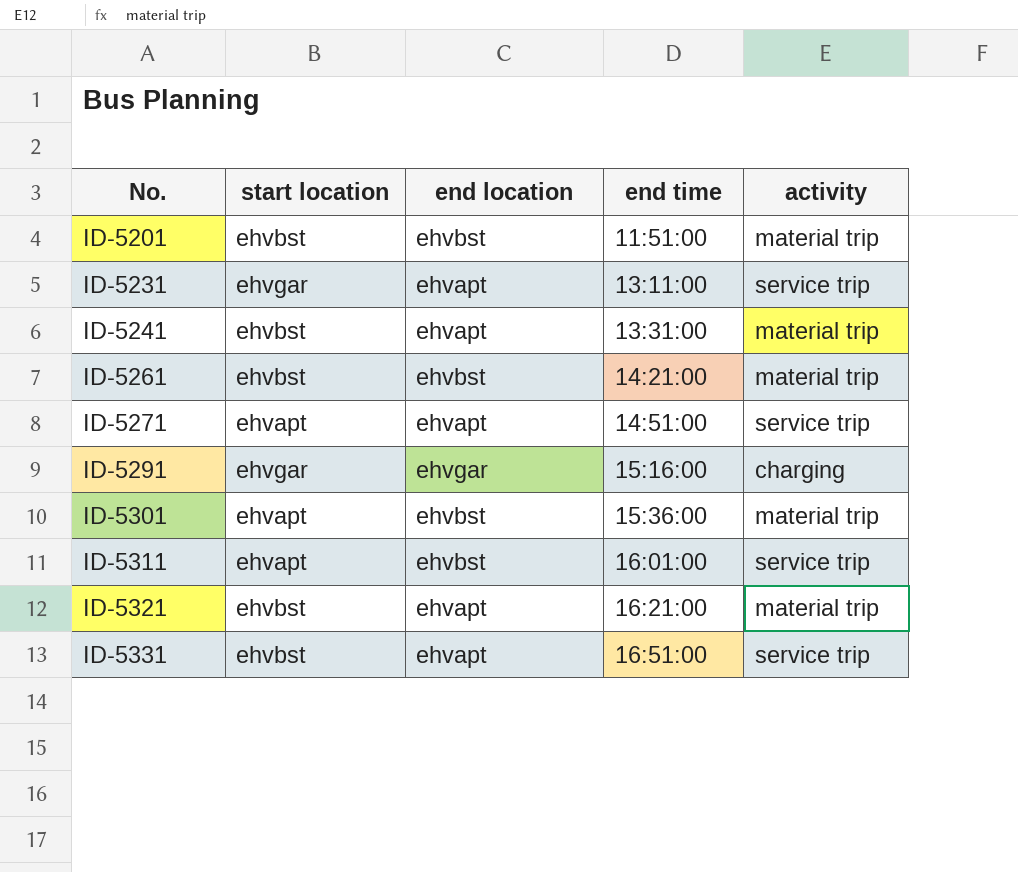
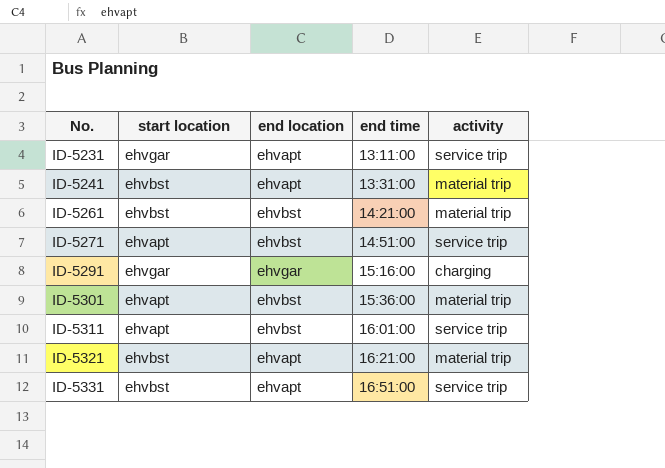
row ID-5201: ehvbst | ehvbst | 11:51:00 | material trip -> none
ID-5271 | end location: ehvapt -> ehvbst

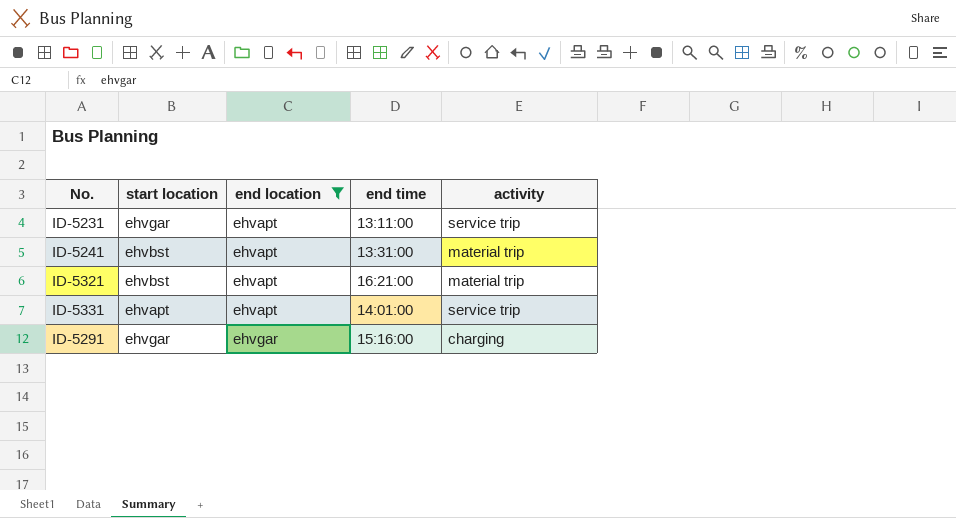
filter: none -> end location != ehvbst
row order: No. ascending -> end location ascending
ID-5331 | start location: ehvbst -> ehvapt
ID-5331 | end time: 16:51:00 -> 14:01:00

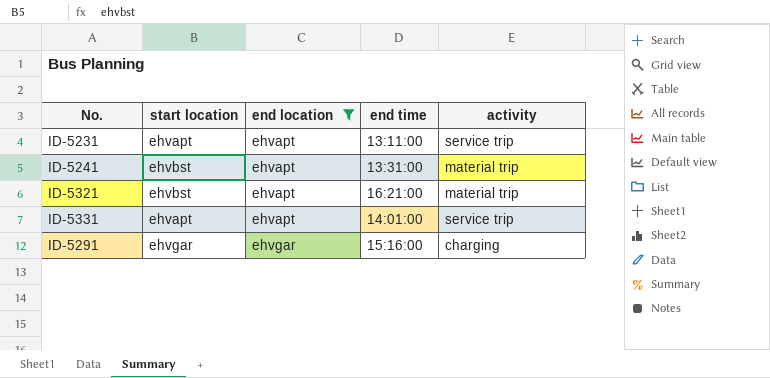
ID-5231 | start location: ehvgar -> ehvapt

